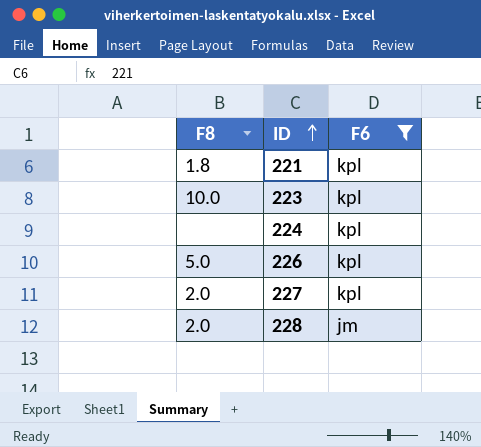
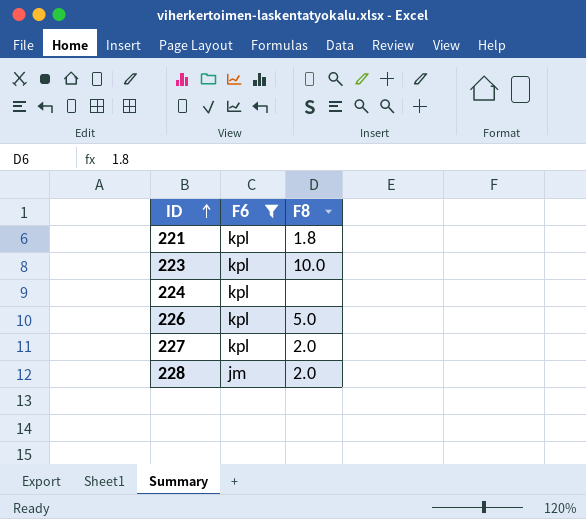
column F8 | position: 1 -> 3

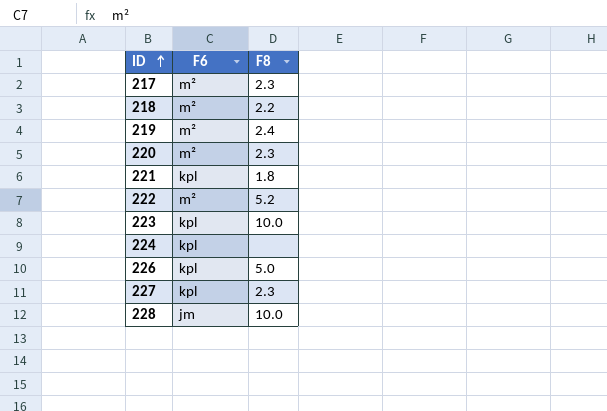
filter: F6 != m² -> none
227 | F8: 2.0 -> 2.3
228 | F8: 2.0 -> 10.0

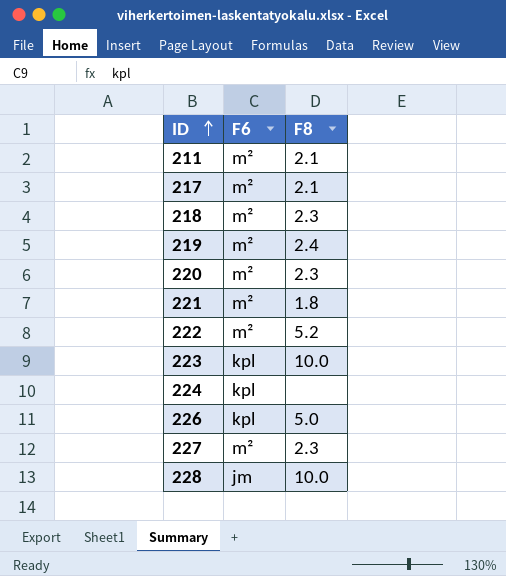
row 211: none -> m² | 2.1
217 | F8: 2.3 -> 2.1
218 | F8: 2.2 -> 2.3
221 | F6: kpl -> m²
227 | F6: kpl -> m²

